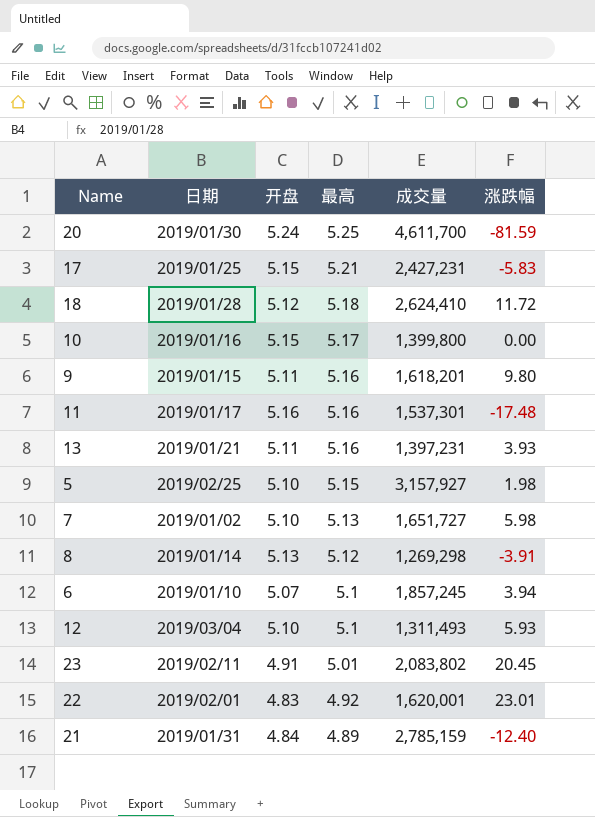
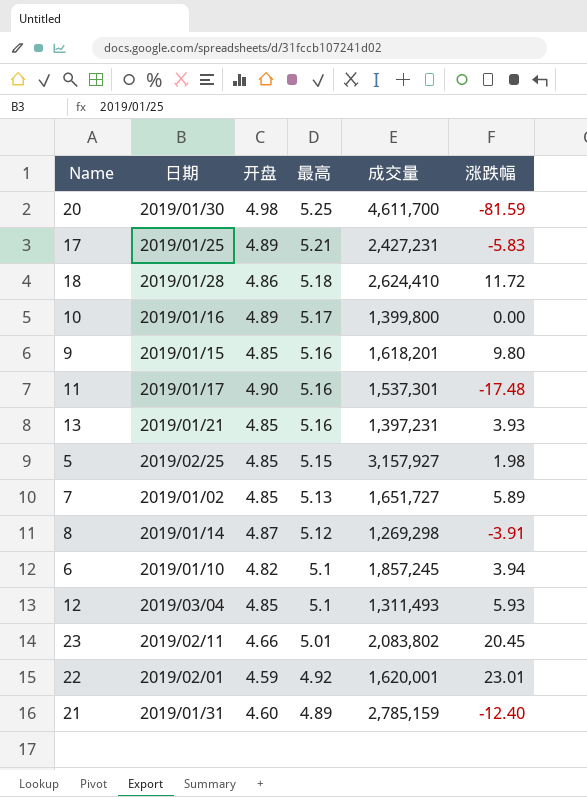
20 | 开盘: 5.24 -> 4.98
17 | 开盘: 5.15 -> 4.89
18 | 开盘: 5.12 -> 4.86
10 | 开盘: 5.15 -> 4.89
9 | 开盘: 5.11 -> 4.85
11 | 开盘: 5.16 -> 4.90
13 | 开盘: 5.11 -> 4.85
5 | 开盘: 5.10 -> 4.85
7 | 开盘: 5.10 -> 4.85
7 | 涨跌幅: 5.98 -> 5.89
8 | 开盘: 5.13 -> 4.87
6 | 开盘: 5.07 -> 4.82
12 | 开盘: 5.10 -> 4.85
23 | 开盘: 4.91 -> 4.66
22 | 开盘: 4.83 -> 4.59
21 | 开盘: 4.84 -> 4.60

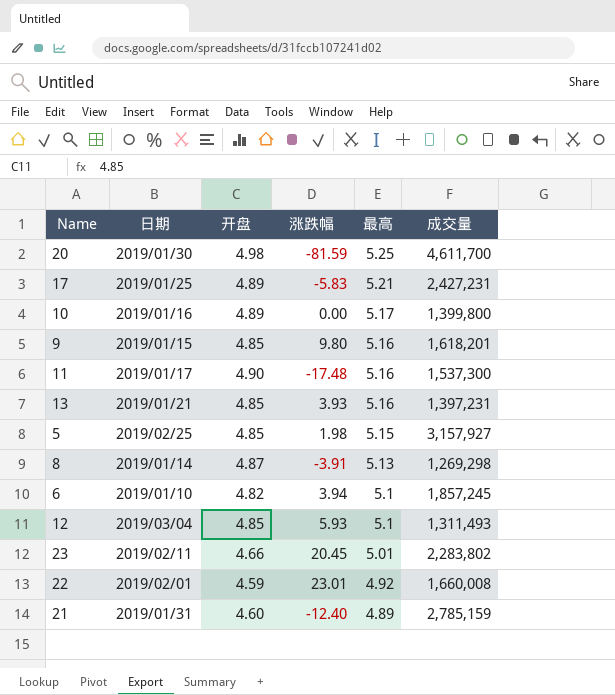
column 涨跌幅 | position: 6 -> 4
row 18: 2019/01/28 | 4.86 | 5.18 | 2,624,410 | 11.72 -> none
row 7: 2019/01/02 | 4.85 | 5.13 | 1,651,727 | 5.89 -> none
11 | 成交量: 1,537,301 -> 1,537,300
8 | 最高: 5.12 -> 5.13
23 | 成交量: 2,083,802 -> 2,283,802
22 | 成交量: 1,620,001 -> 1,660,008

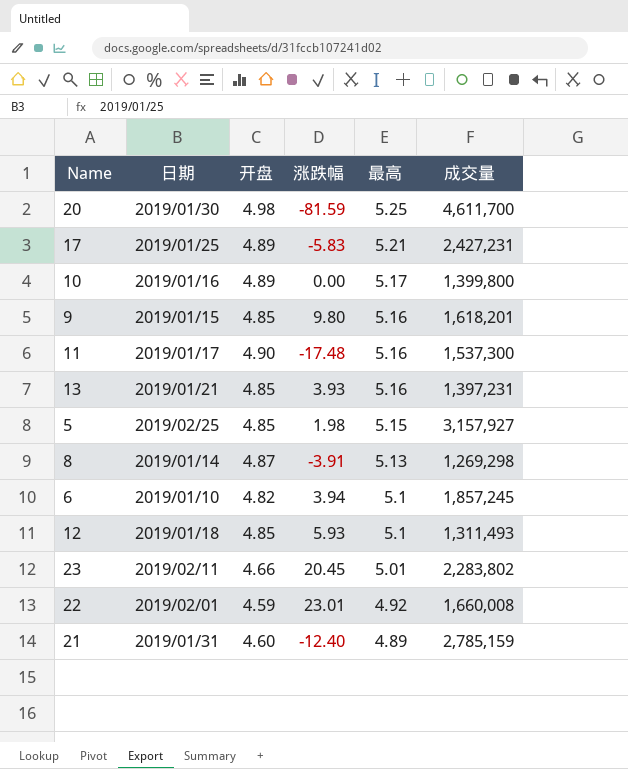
12 | 日期: 2019/03/04 -> 2019/01/18

